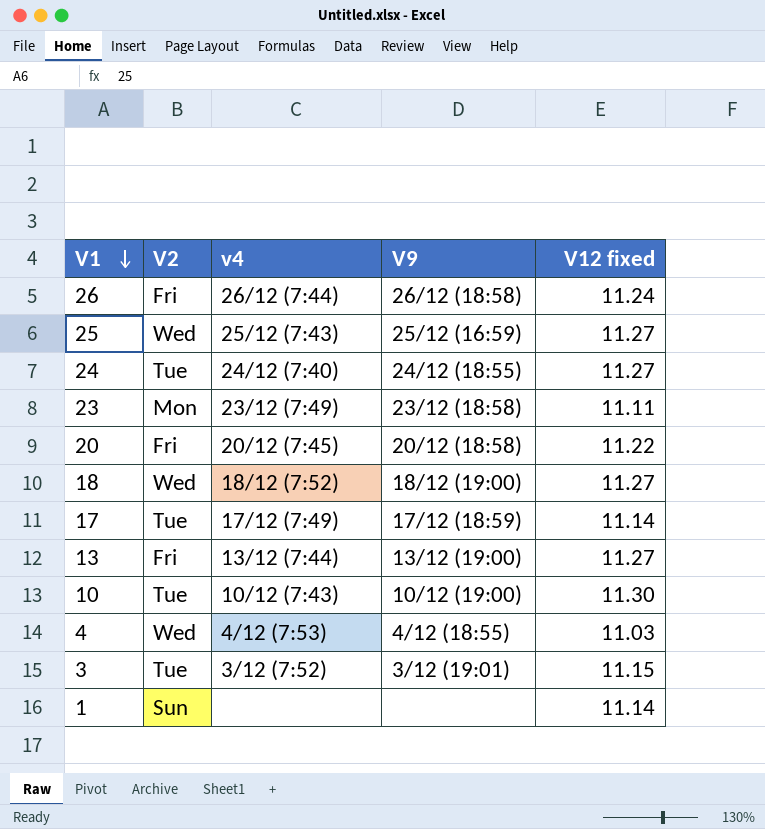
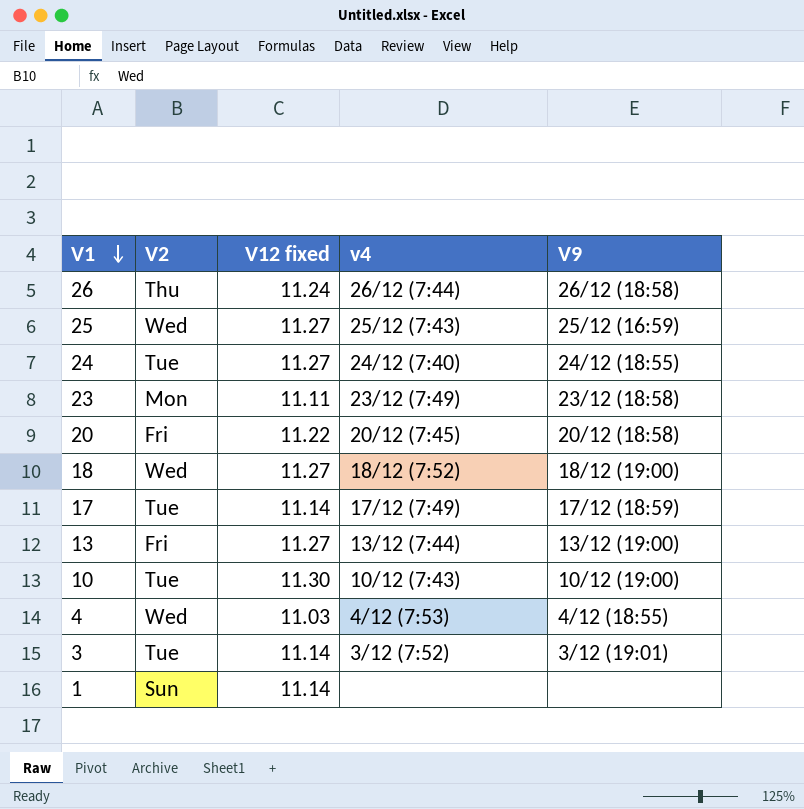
column V12 fixed | position: 5 -> 3
26 | V2: Fri -> Thu
3 | V12 fixed: 11.15 -> 11.14

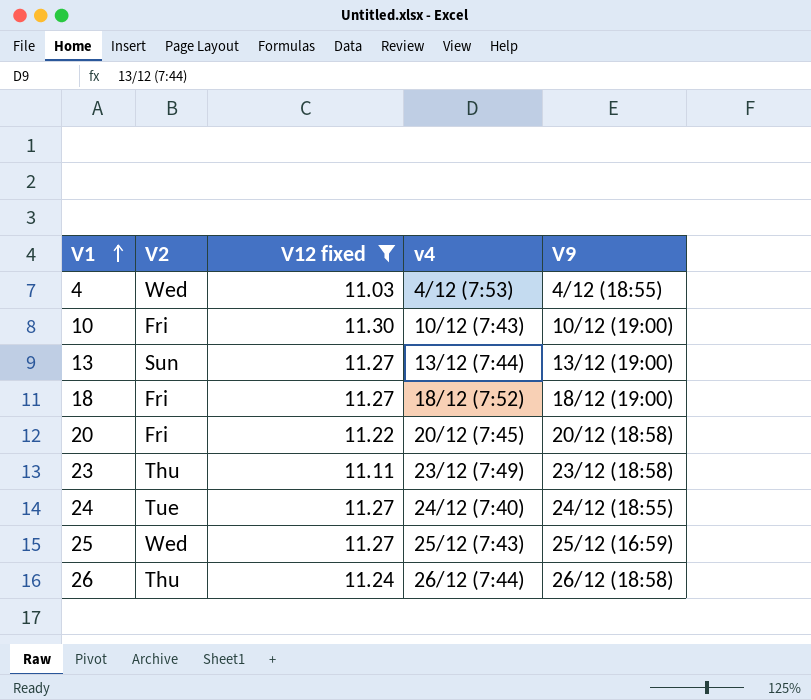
filter: none -> V12 fixed != 11.14
row order: V1 descending -> V1 ascending
10 | V2: Tue -> Fri
13 | V2: Fri -> Sun
18 | V2: Wed -> Fri
23 | V2: Mon -> Thu

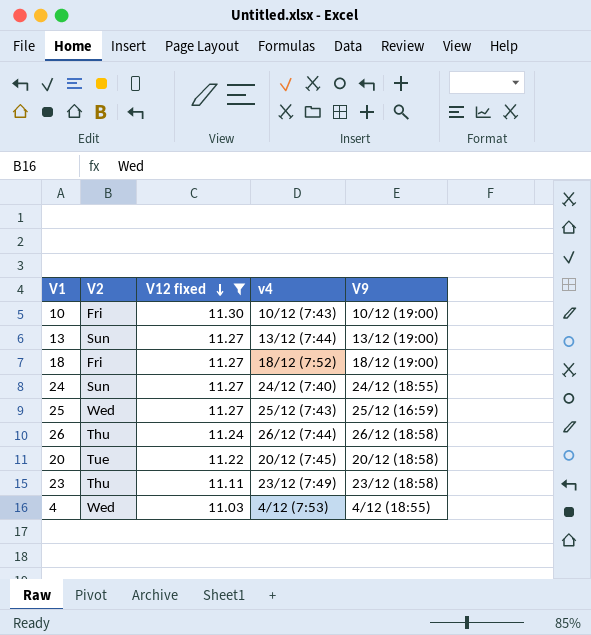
row order: V1 ascending -> V12 fixed descending
24 | V2: Tue -> Sun
20 | V2: Fri -> Tue

